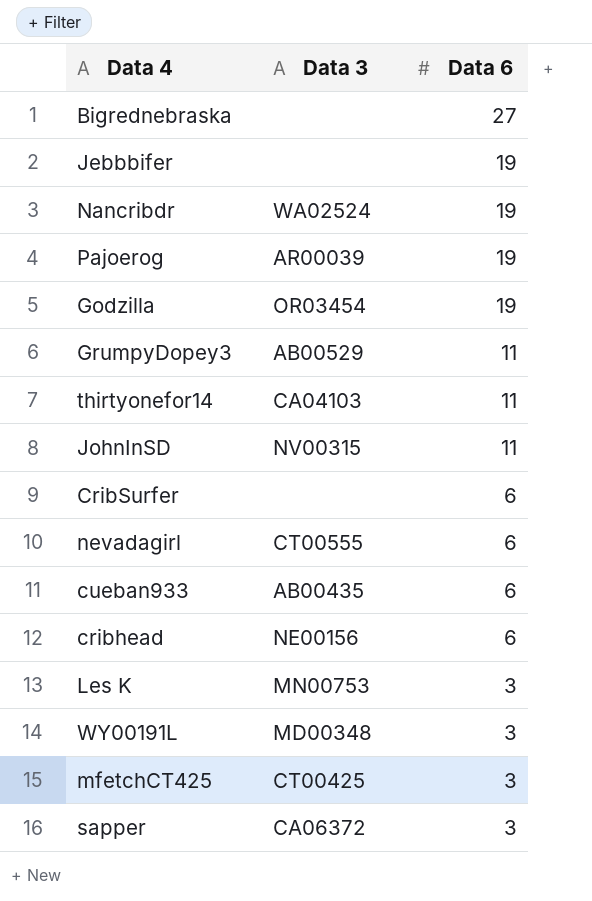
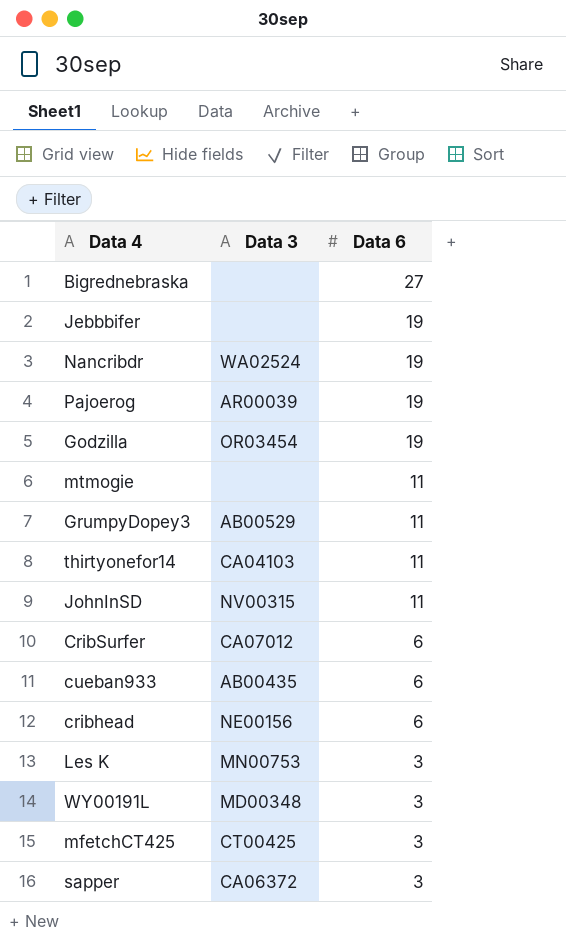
row nevadagirl: CT00555 | 6 -> none
row mtmogie: none -> none | 11
CribSurfer | Data 3: none -> CA07012

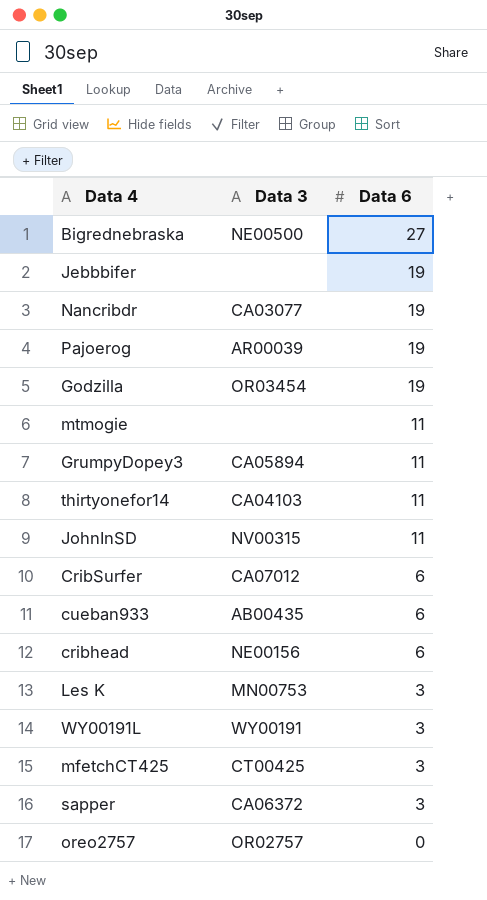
Bigrednebraska | Data 3: none -> NE00500
Nancribdr | Data 3: WA02524 -> CA03077
GrumpyDopey3 | Data 3: AB00529 -> CA05894
WY00191L | Data 3: MD00348 -> WY00191
row oreo2757: none -> OR02757 | 0

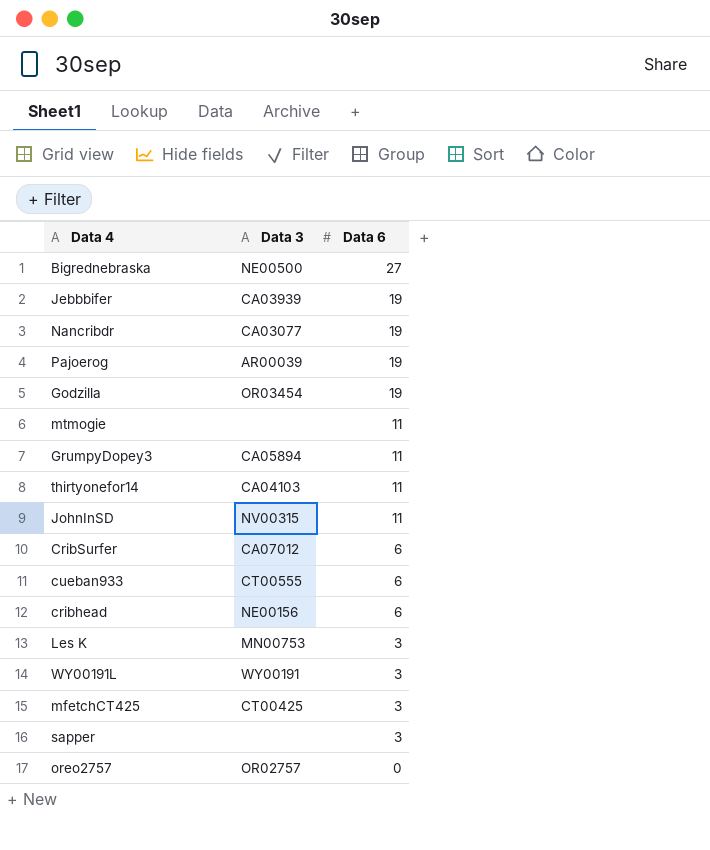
Jebbbifer | Data 3: none -> CA03939
cueban933 | Data 3: AB00435 -> CT00555
sapper | Data 3: CA06372 -> none

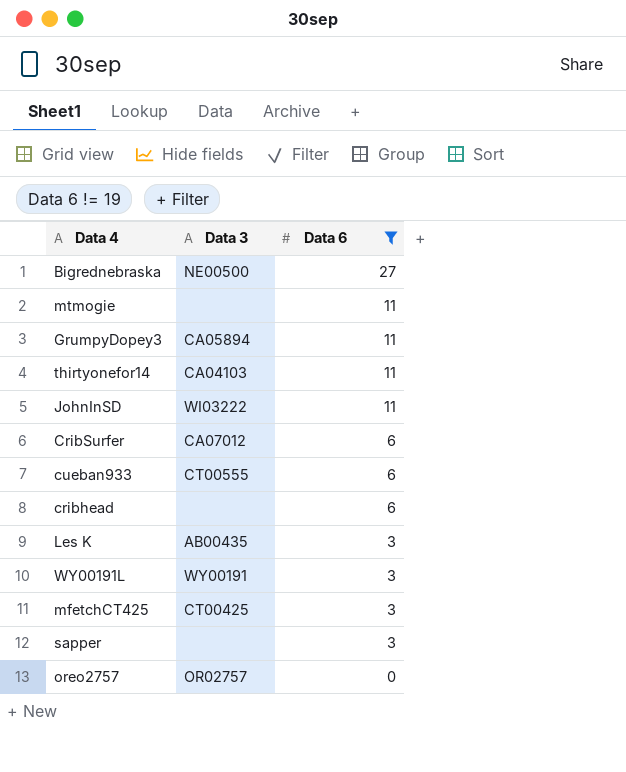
filter: none -> Data 6 != 19
JohnInSD | Data 3: NV00315 -> WI03222
cribhead | Data 3: NE00156 -> none
Les K | Data 3: MN00753 -> AB00435

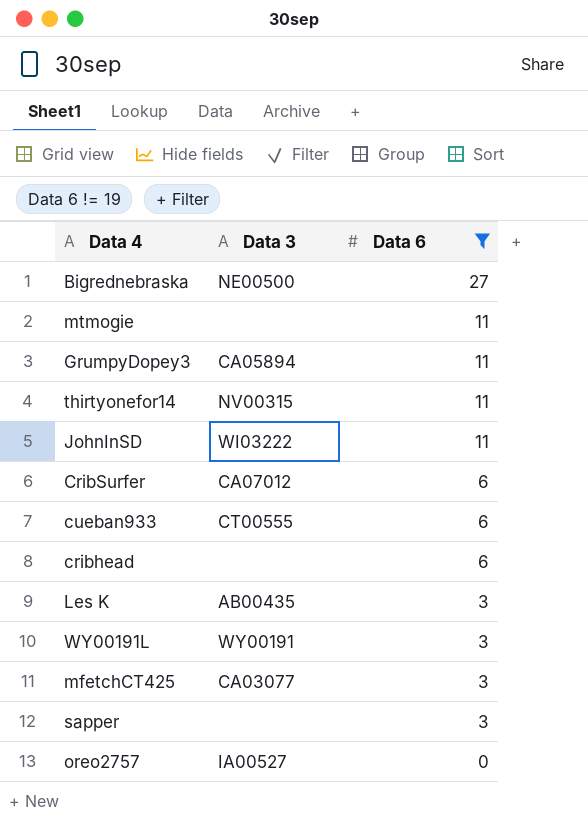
thirtyonefor14 | Data 3: CA04103 -> NV00315
mfetchCT425 | Data 3: CT00425 -> CA03077
oreo2757 | Data 3: OR02757 -> IA00527

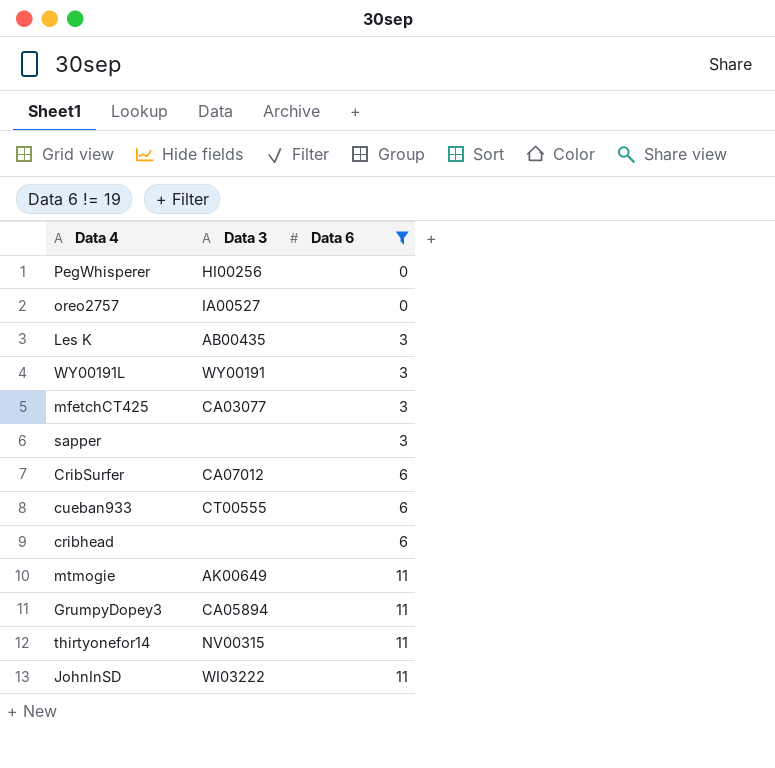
row order: Data 6 descending -> Data 6 ascending
row Bigrednebraska: NE00500 | 27 -> none
row PegWhisperer: none -> HI00256 | 0
mtmogie | Data 3: none -> AK00649

